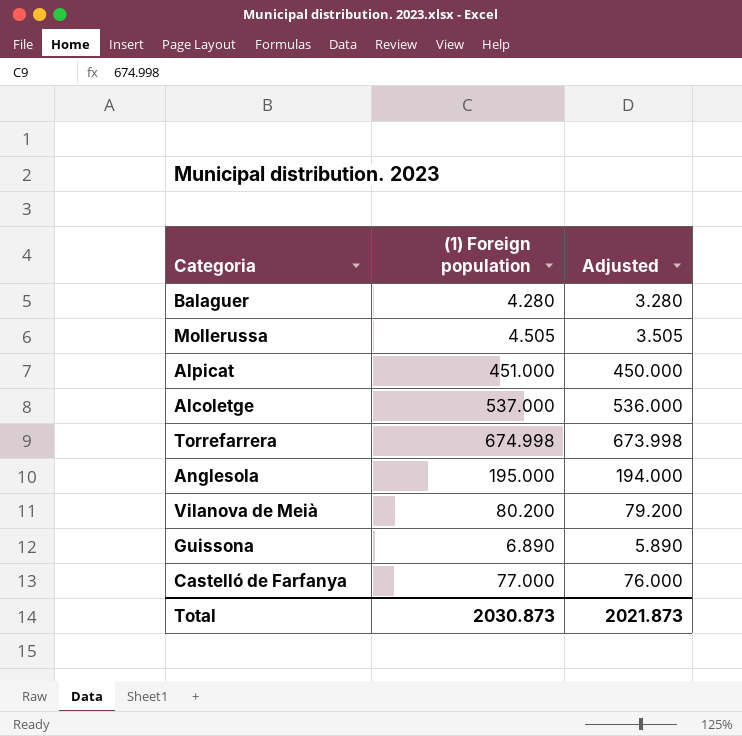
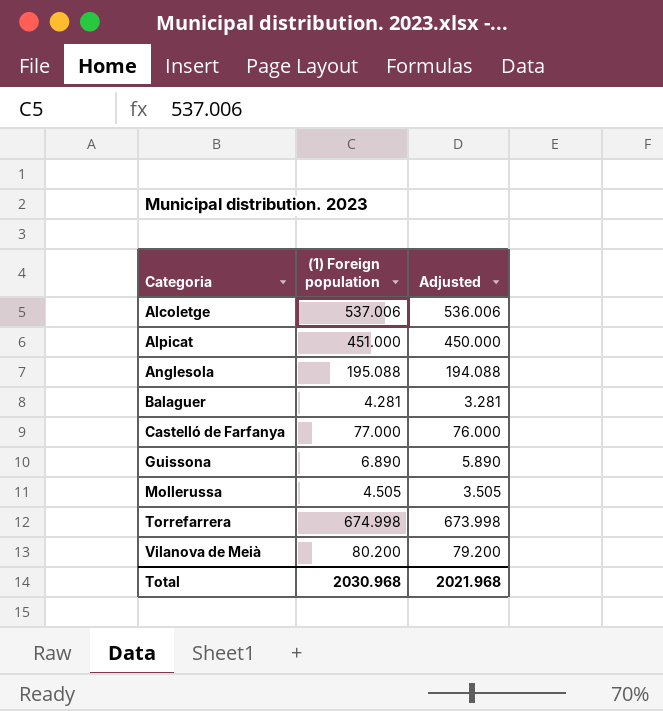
row order: none -> Categoria ascending
Alcoletge | (1) Foreign population: 537.000 -> 537.006
Alcoletge | Adjusted: 536.000 -> 536.006
Anglesola | (1) Foreign population: 195.000 -> 195.088
Anglesola | Adjusted: 194.000 -> 194.088
Balaguer | (1) Foreign population: 4.280 -> 4.281
Balaguer | Adjusted: 3.280 -> 3.281
Total | (1) Foreign population: 2030.873 -> 2030.968
Total | Adjusted: 2021.873 -> 2021.968

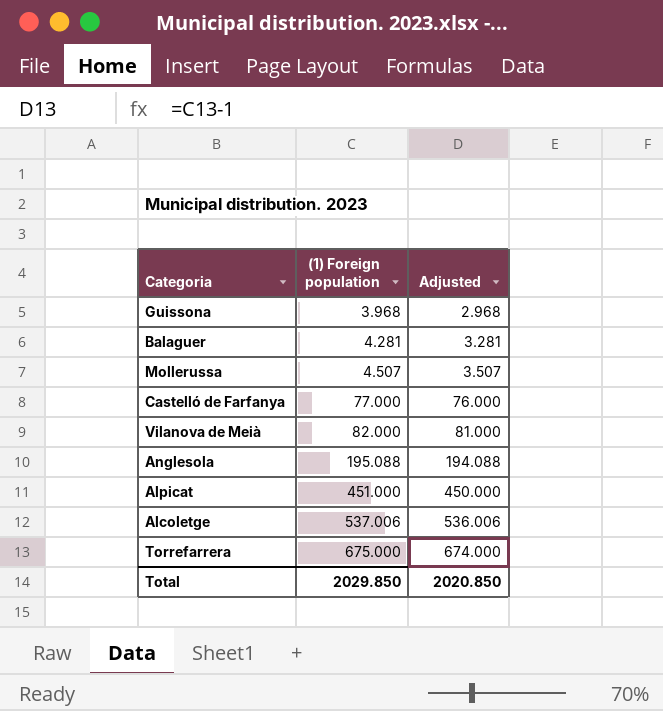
row order: Categoria ascending -> (1) Foreign population ascending
Guissona | (1) Foreign population: 6.890 -> 3.968
Guissona | Adjusted: 5.890 -> 2.968
Mollerussa | (1) Foreign population: 4.505 -> 4.507
Mollerussa | Adjusted: 3.505 -> 3.507
Vilanova de Meià | (1) Foreign population: 80.200 -> 82.000
Vilanova de Meià | Adjusted: 79.200 -> 81.000
Torrefarrera | (1) Foreign population: 674.998 -> 675.000
Torrefarrera | Adjusted: 673.998 -> 674.000
Total | (1) Foreign population: 2030.968 -> 2029.850
Total | Adjusted: 2021.968 -> 2020.850

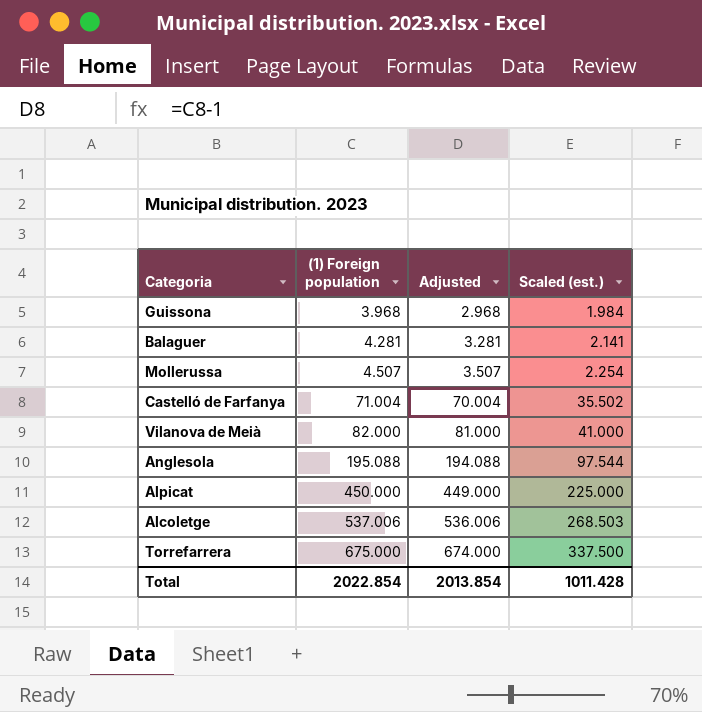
column Scaled (est.) | formula: none -> [(1) Foreign population] * 0.5
Castelló de Farfanya | (1) Foreign population: 77.000 -> 71.004
Castelló de Farfanya | Adjusted: 76.000 -> 70.004
Alpicat | (1) Foreign population: 451.000 -> 450.000
Alpicat | Adjusted: 450.000 -> 449.000
Total | (1) Foreign population: 2029.850 -> 2022.854
Total | Adjusted: 2020.850 -> 2013.854

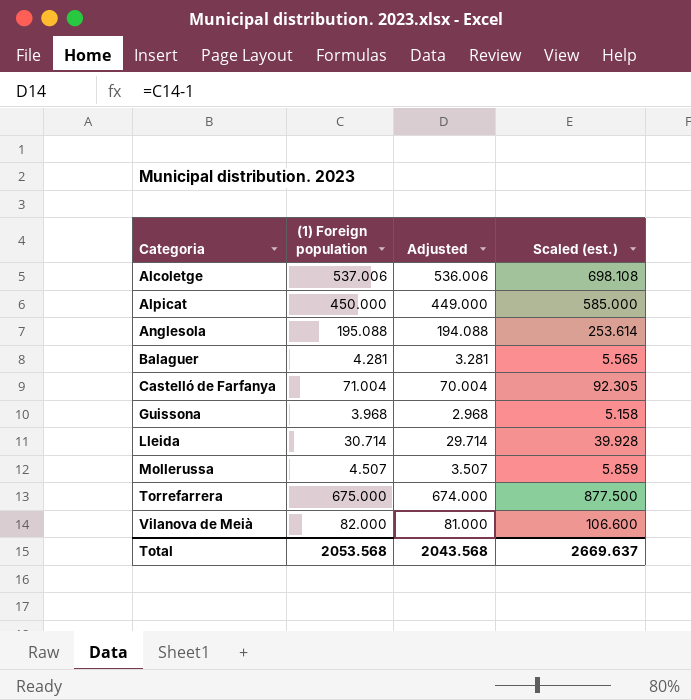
row order: (1) Foreign population ascending -> Categoria ascending
column Scaled (est.) | formula: [(1) Foreign population] * 0.5 -> [(1) Foreign population] * 1.3
row Lleida: none -> 30.714 | 29.714 | 39.928
Total | (1) Foreign population: 2022.854 -> 2053.568
Total | Adjusted: 2013.854 -> 2043.568
Total | Scaled (est.): 1011.428 -> 2669.637

